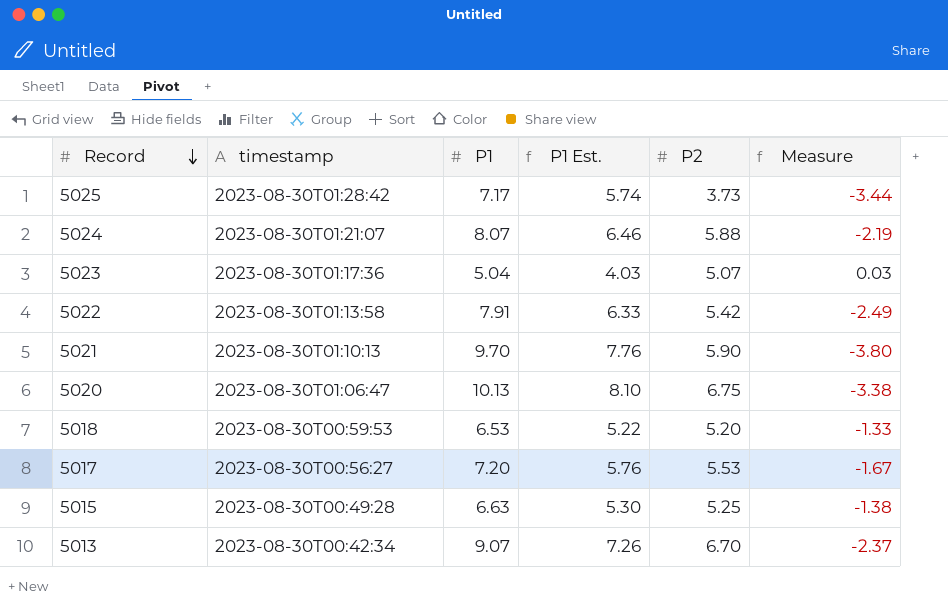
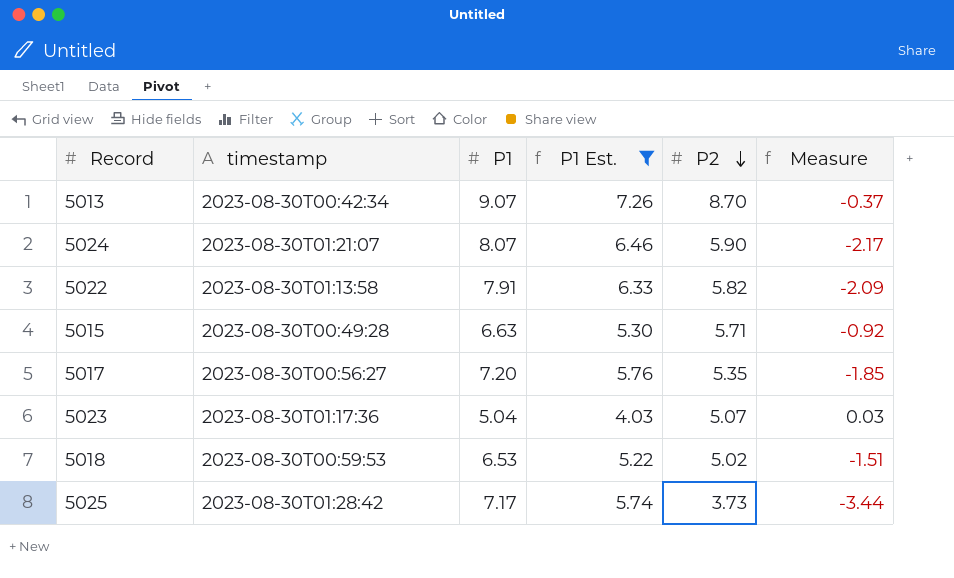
filter: none -> P1 Est. <= 7.26
row order: Record descending -> P2 descending
5013 | P2: 6.70 -> 8.70
5013 | Measure: -2.37 -> -0.37
5024 | P2: 5.88 -> 5.90
5024 | Measure: -2.19 -> -2.17
5022 | P2: 5.42 -> 5.82
5022 | Measure: -2.49 -> -2.09
5015 | P2: 5.25 -> 5.71
5015 | Measure: -1.38 -> -0.92
5017 | P2: 5.53 -> 5.35
5017 | Measure: -1.67 -> -1.85
5018 | P2: 5.20 -> 5.02
5018 | Measure: -1.33 -> -1.51

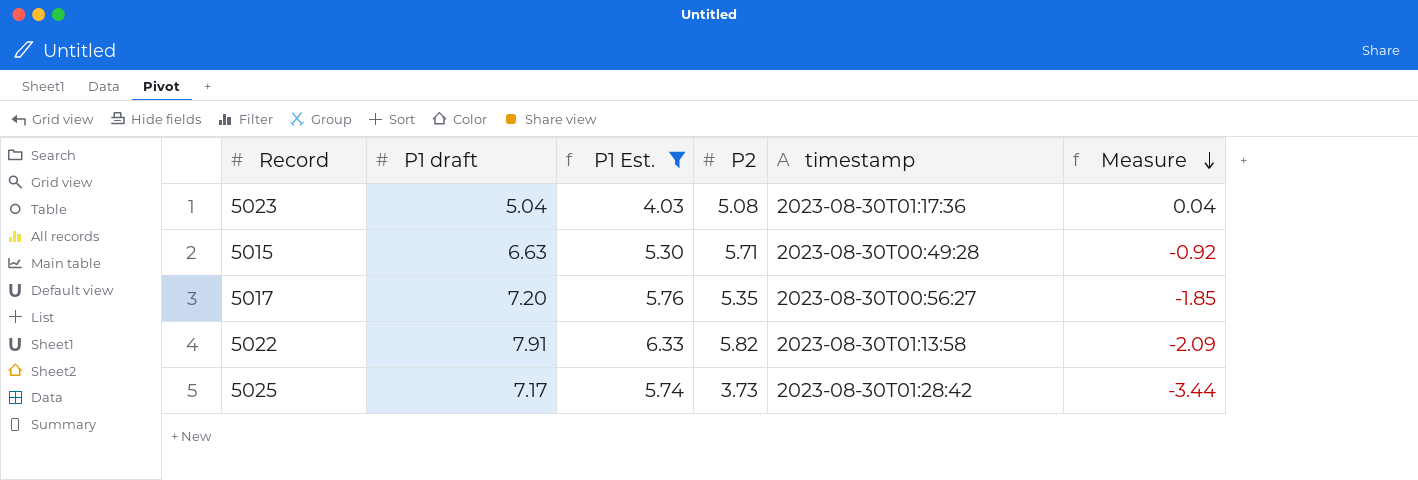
row order: P2 descending -> Measure descending
column name: P1 -> P1 draft
column timestamp | position: 2 -> 5
row 5013: 2023-08-30T00:42:34 | 9.07 | 7.26 | 8.70 | -0.37 -> none
row 5024: 2023-08-30T01:21:07 | 8.07 | 6.46 | 5.90 | -2.17 -> none
row 5018: 2023-08-30T00:59:53 | 6.53 | 5.22 | 5.02 | -1.51 -> none
5023 | P2: 5.07 -> 5.08
5023 | Measure: 0.03 -> 0.04

